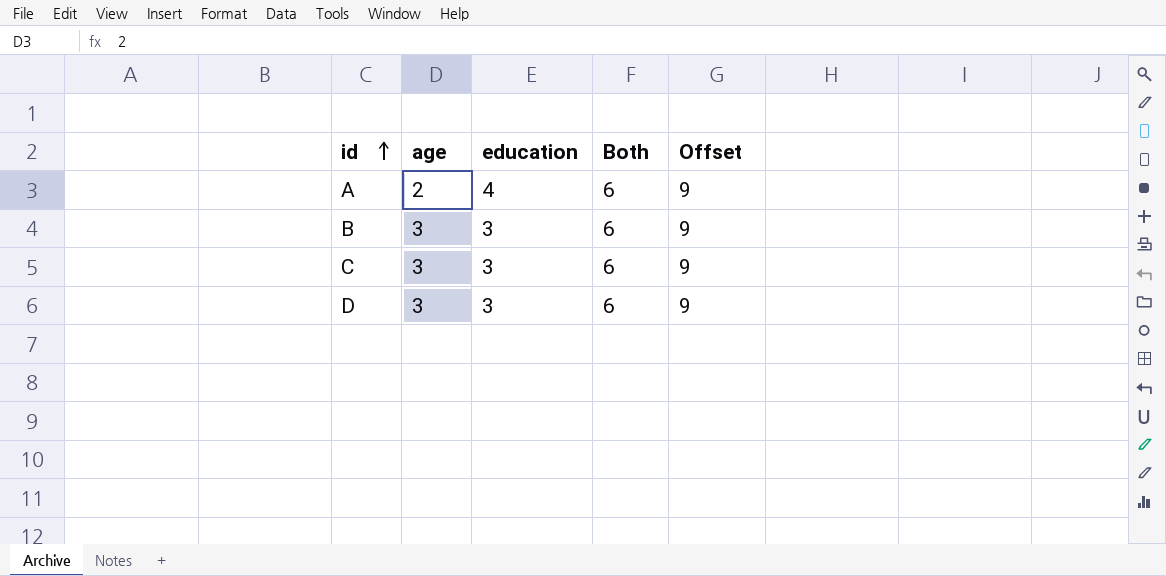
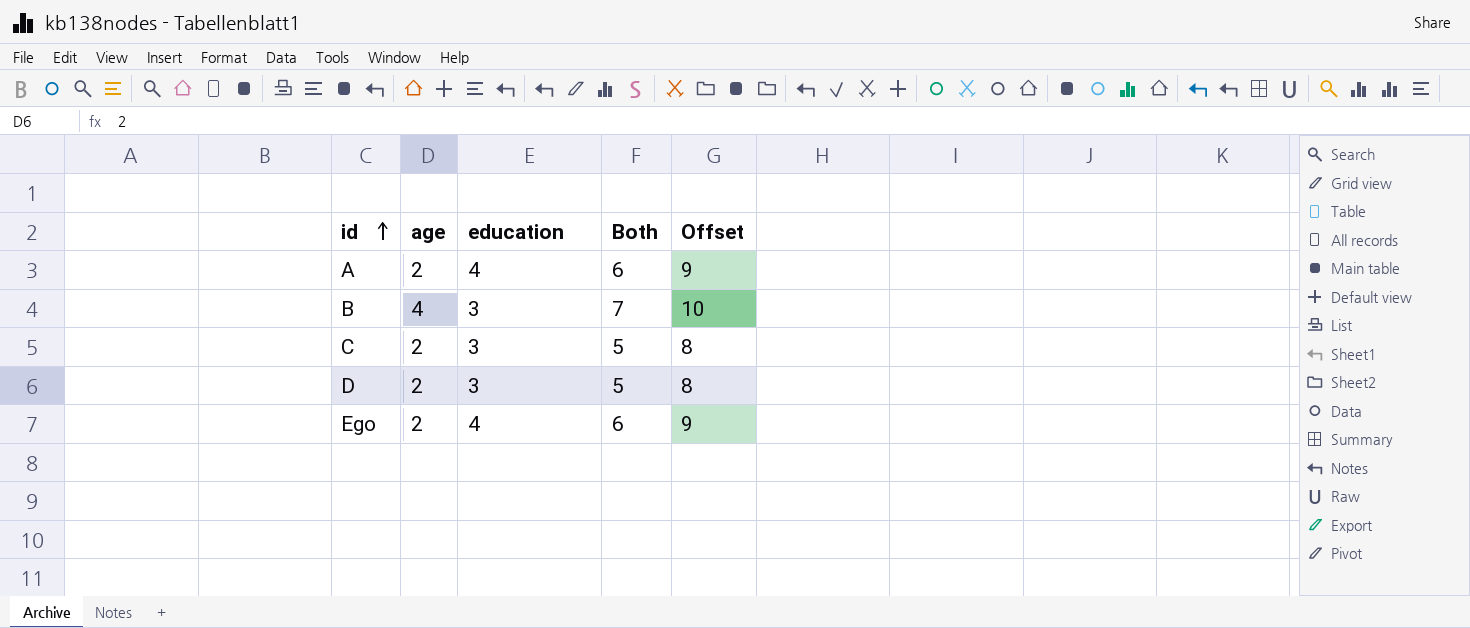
B | age: 3 -> 4
B | Both: 6 -> 7
B | Offset: 9 -> 10
C | age: 3 -> 2
C | Both: 6 -> 5
C | Offset: 9 -> 8
D | age: 3 -> 2
D | Both: 6 -> 5
D | Offset: 9 -> 8
row Ego: none -> 2 | 4 | 6 | 9

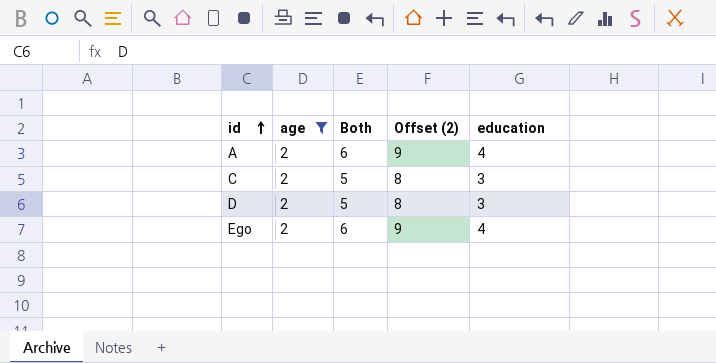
filter: none -> age = 2
column name: Offset -> Offset (2)
column education | position: 3 -> 5

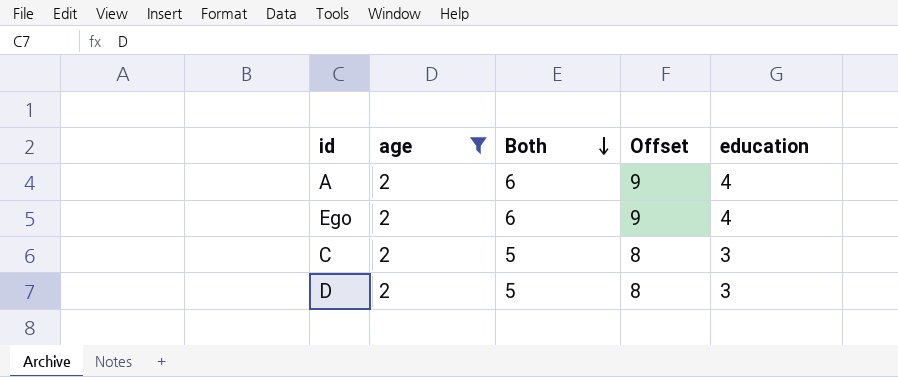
row order: id ascending -> Both descending
column name: Offset (2) -> Offset

